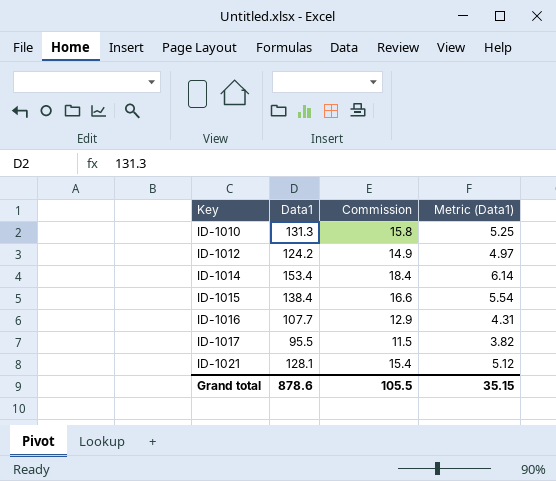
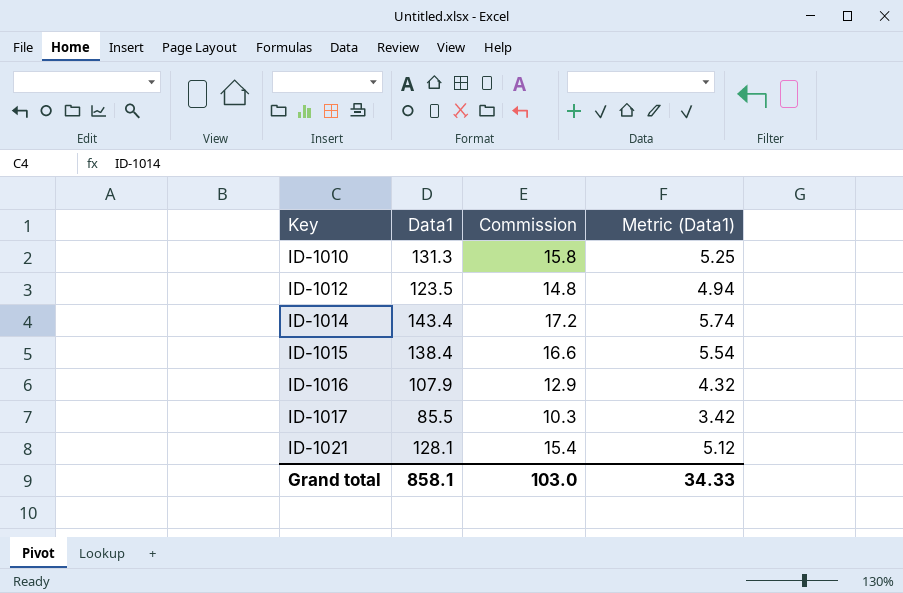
ID-1012 | Data1: 124.2 -> 123.5
ID-1012 | Commission: 14.9 -> 14.8
ID-1012 | Metric (Data1): 4.97 -> 4.94
ID-1014 | Data1: 153.4 -> 143.4
ID-1014 | Commission: 18.4 -> 17.2
ID-1014 | Metric (Data1): 6.14 -> 5.74
ID-1016 | Data1: 107.7 -> 107.9
ID-1016 | Metric (Data1): 4.31 -> 4.32
ID-1017 | Data1: 95.5 -> 85.5
ID-1017 | Commission: 11.5 -> 10.3
ID-1017 | Metric (Data1): 3.82 -> 3.42
Grand total | Data1: 878.6 -> 858.1
Grand total | Commission: 105.5 -> 103.0
Grand total | Metric (Data1): 35.15 -> 34.33

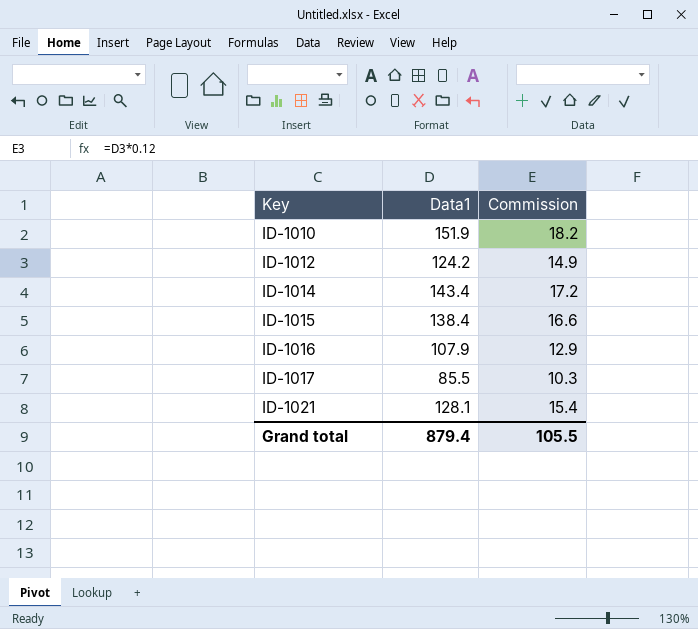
column Metric (Data1) | formula: [Data1] * 0.04 -> none
ID-1010 | Data1: 131.3 -> 151.9
ID-1010 | Commission: 15.8 -> 18.2
ID-1012 | Data1: 123.5 -> 124.2
ID-1012 | Commission: 14.8 -> 14.9
Grand total | Data1: 858.1 -> 879.4
Grand total | Commission: 103.0 -> 105.5

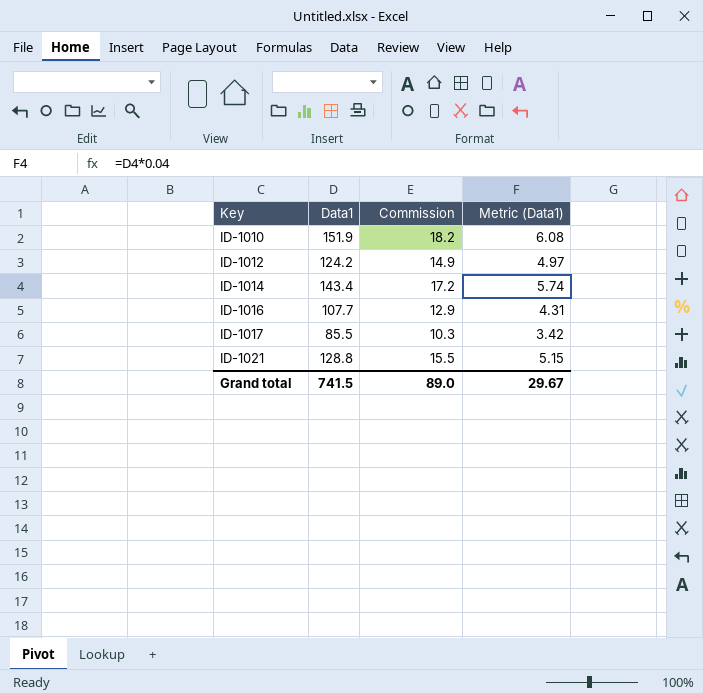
column Metric (Data1) | formula: none -> [Data1] * 0.04
row ID-1015: 138.4 | 16.6 -> none
ID-1016 | Data1: 107.9 -> 107.7
ID-1021 | Data1: 128.1 -> 128.8
ID-1021 | Commission: 15.4 -> 15.5
Grand total | Data1: 879.4 -> 741.5
Grand total | Commission: 105.5 -> 89.0

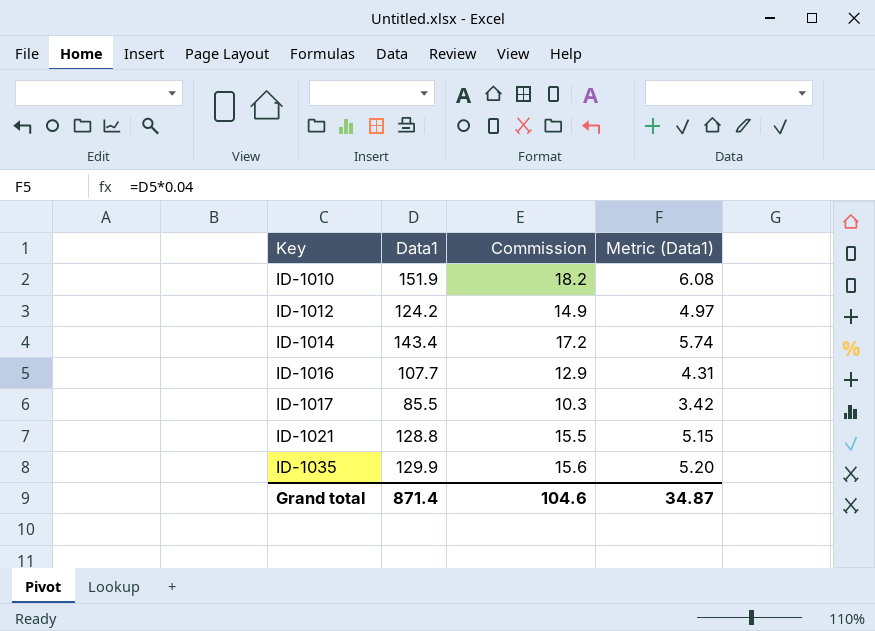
row ID-1035: none -> 129.9 | 15.6 | 5.20
Grand total | Data1: 741.5 -> 871.4
Grand total | Commission: 89.0 -> 104.6
Grand total | Metric (Data1): 29.67 -> 34.87

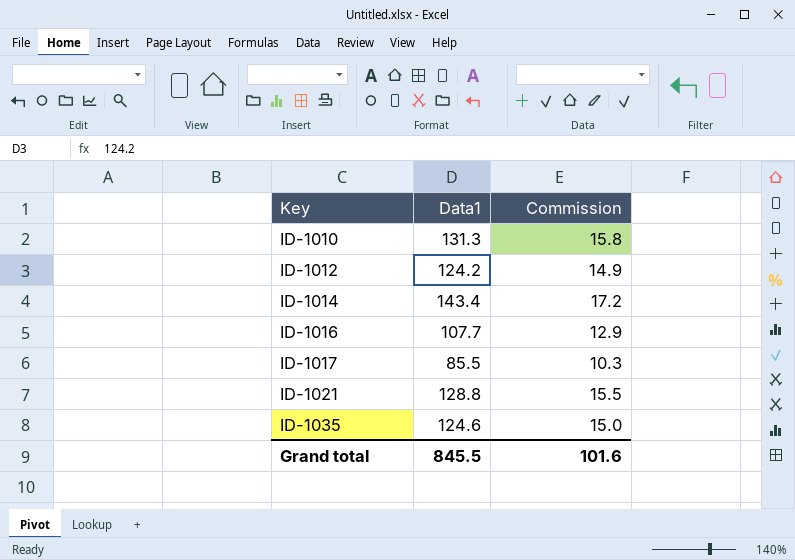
column Metric (Data1) | formula: [Data1] * 0.04 -> none
ID-1010 | Data1: 151.9 -> 131.3
ID-1010 | Commission: 18.2 -> 15.8
ID-1035 | Data1: 129.9 -> 124.6
ID-1035 | Commission: 15.6 -> 15.0
Grand total | Data1: 871.4 -> 845.5
Grand total | Commission: 104.6 -> 101.6

